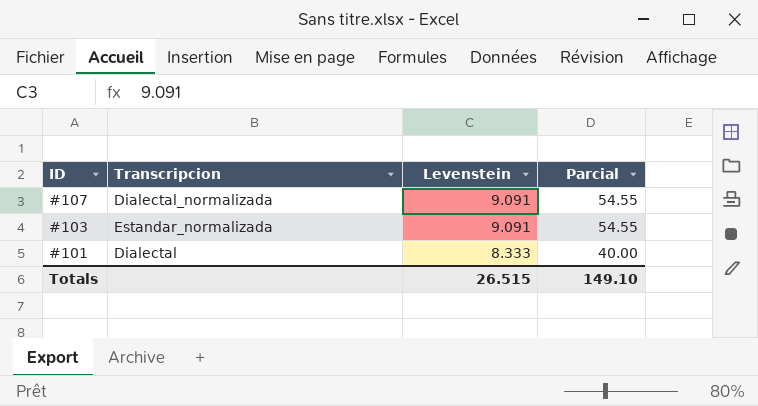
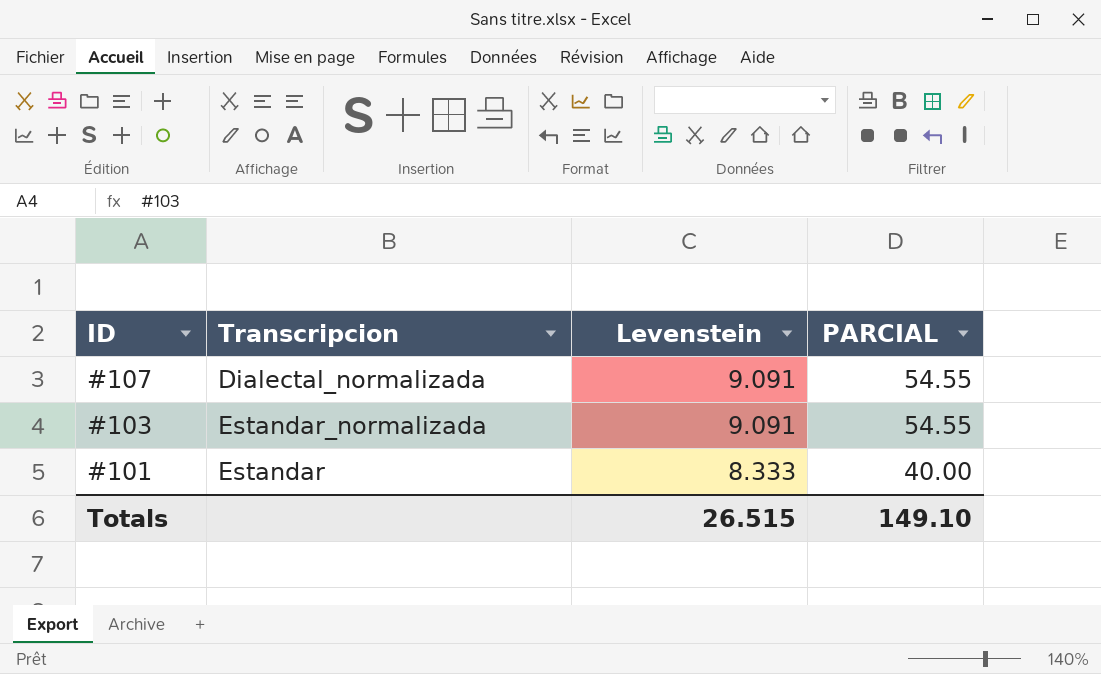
column name: Parcial -> PARCIAL
#101 | Transcripcion: Dialectal -> Estandar

